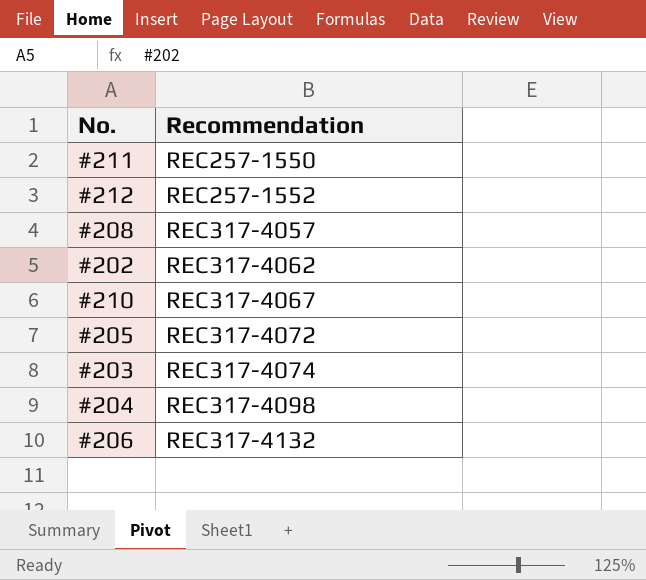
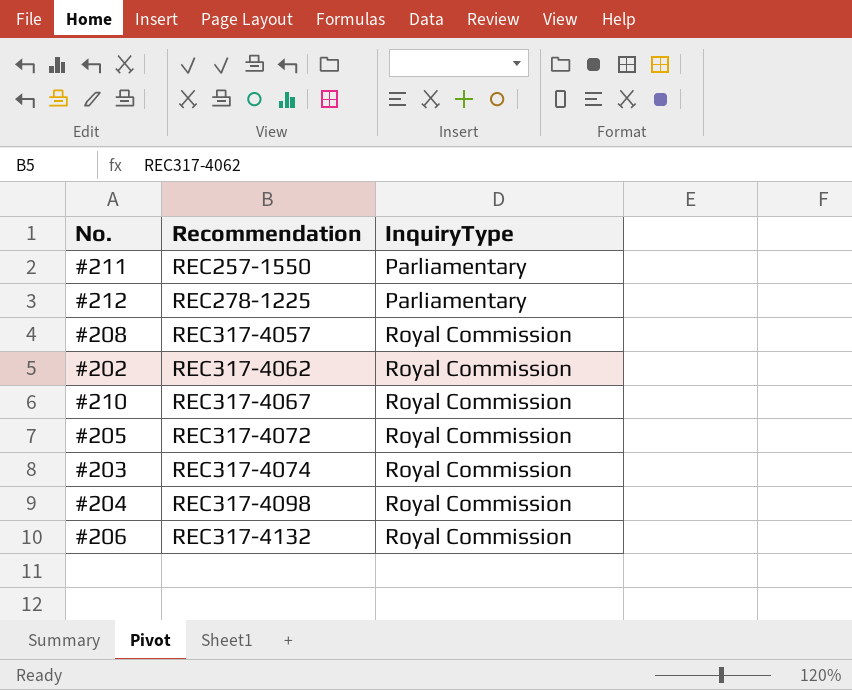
column InquiryType | position: none -> 3
#212 | Recommendation: REC257-1552 -> REC278-1225

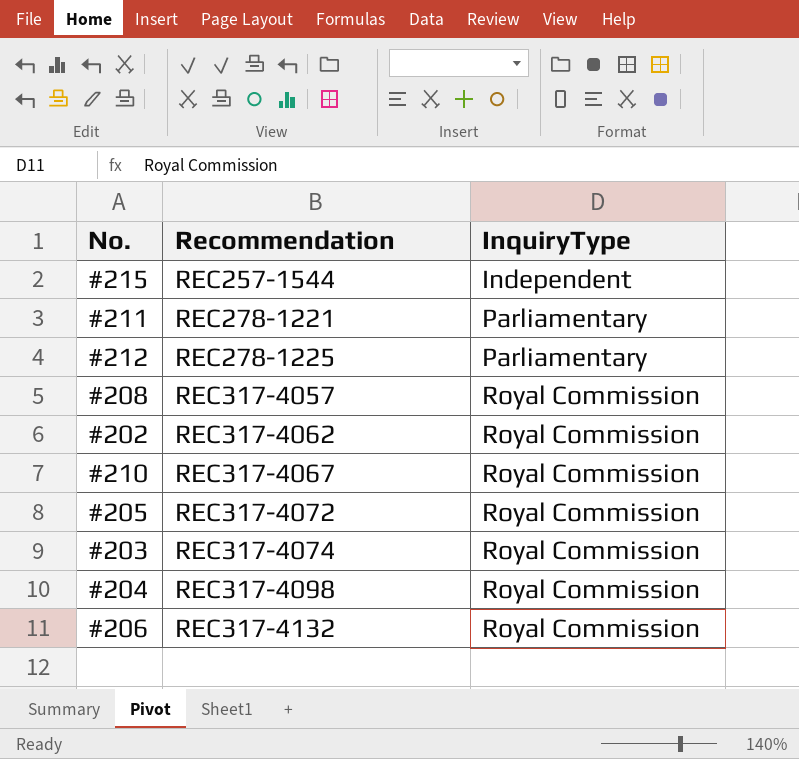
row #215: none -> REC257-1544 | Independent
#211 | Recommendation: REC257-1550 -> REC278-1221

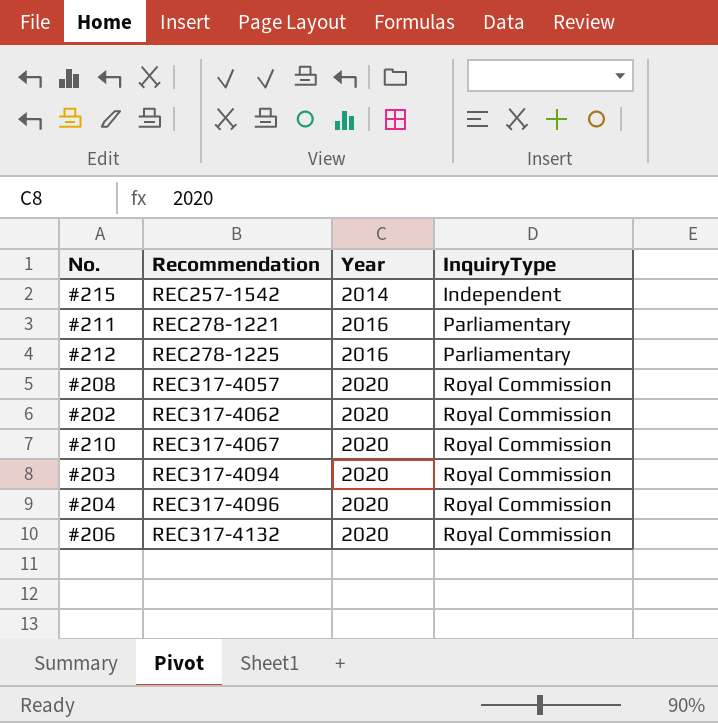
column Year | position: none -> 3
row #205: REC317-4072 | Royal Commission -> none
#215 | Recommendation: REC257-1544 -> REC257-1542
#203 | Recommendation: REC317-4074 -> REC317-4094
#204 | Recommendation: REC317-4098 -> REC317-4096

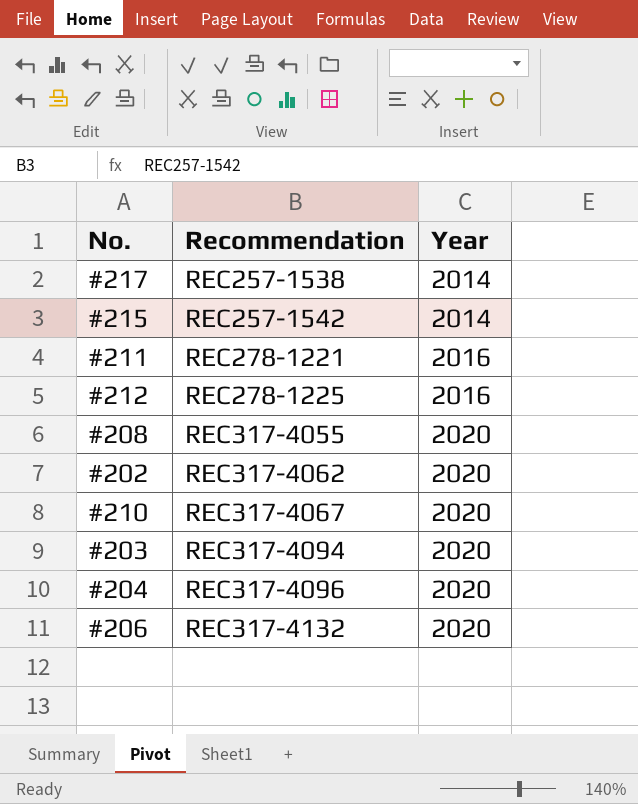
column InquiryType | position: 4 -> none
row #217: none -> REC257-1538 | 2014
#208 | Recommendation: REC317-4057 -> REC317-4055

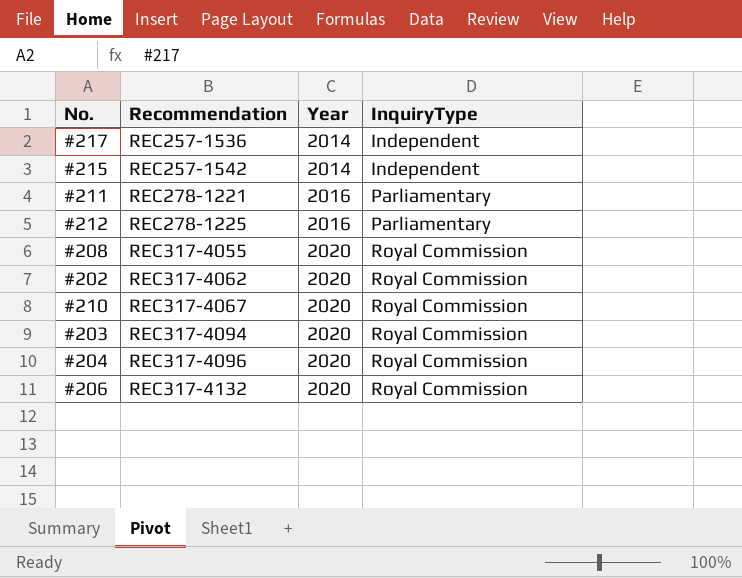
column InquiryType | position: none -> 4
#217 | Recommendation: REC257-1538 -> REC257-1536

